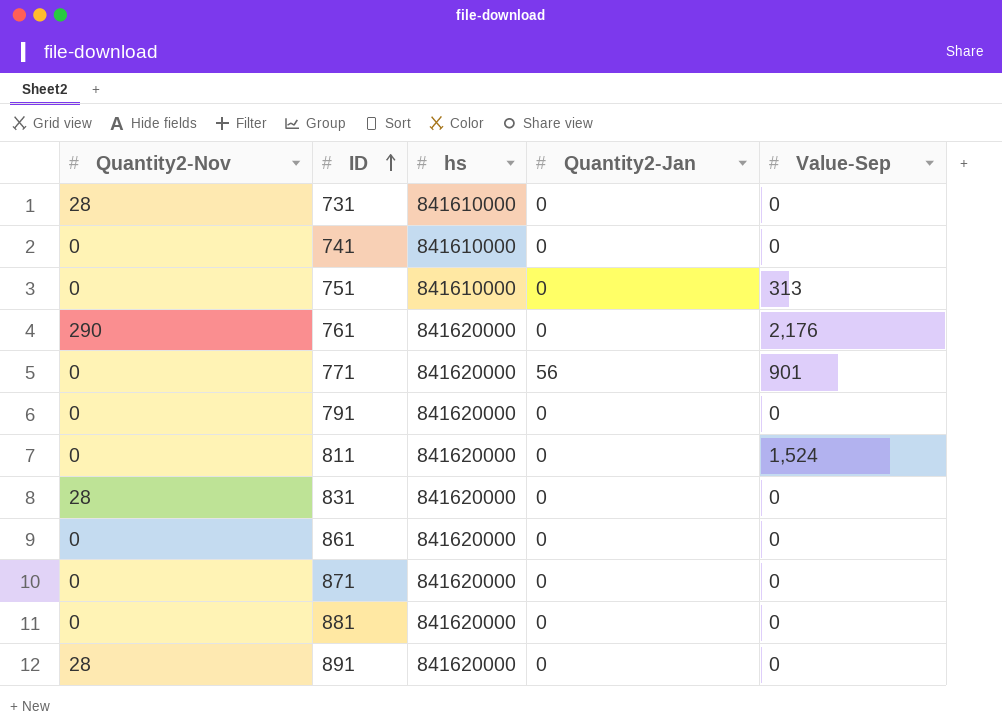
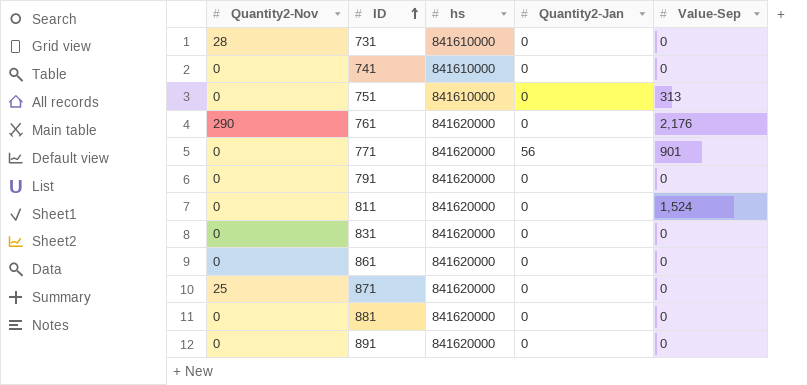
831 | Quantity2-Nov: 28 -> 0
871 | Quantity2-Nov: 0 -> 25
891 | Quantity2-Nov: 28 -> 0

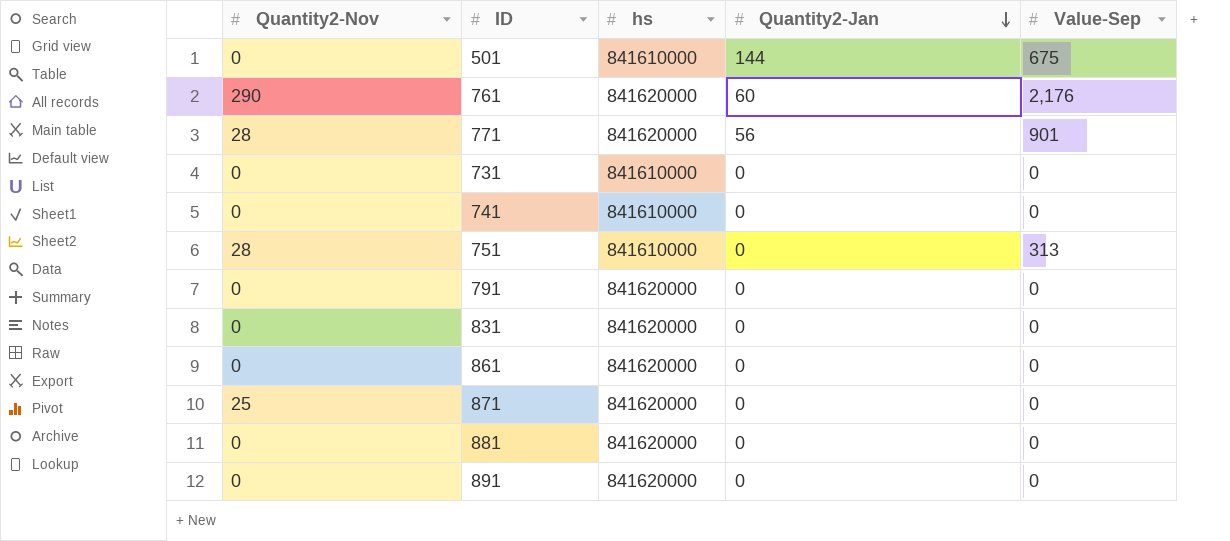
row order: ID ascending -> Quantity2-Jan descending
row 811: 0 | 841620000 | 0 | 1,524 -> none
row 501: none -> 0 | 841610000 | 144 | 675
761 | Quantity2-Jan: 0 -> 60
771 | Quantity2-Nov: 0 -> 28
731 | Quantity2-Nov: 28 -> 0
751 | Quantity2-Nov: 0 -> 28

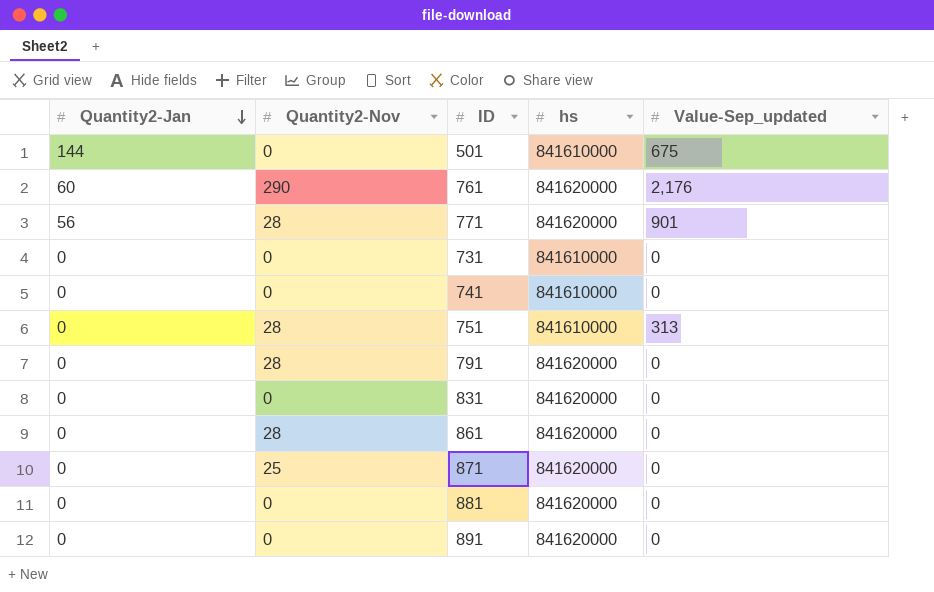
column Quantity2-Jan | position: 4 -> 1
column name: Value-Sep -> Value-Sep_updated
791 | Quantity2-Nov: 0 -> 28
861 | Quantity2-Nov: 0 -> 28

